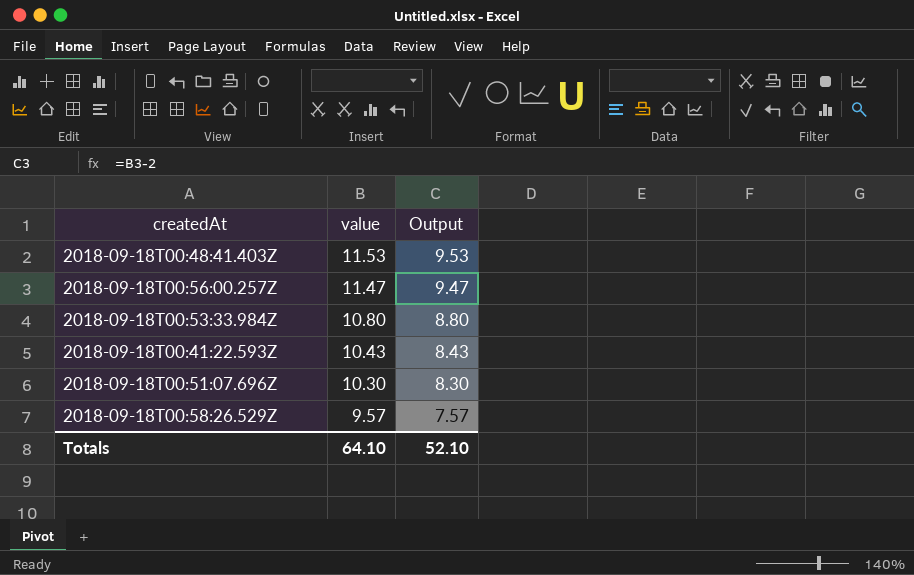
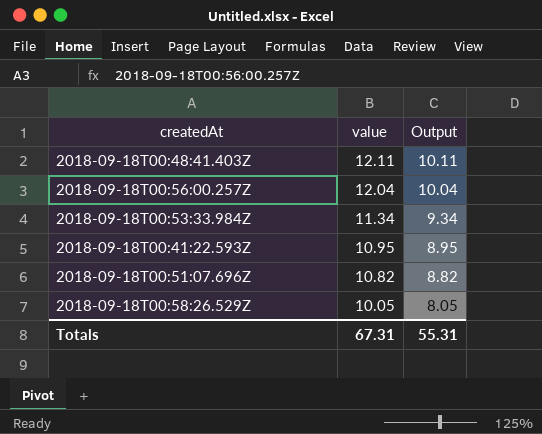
2018-09-18T00:48:41.403Z | value: 11.53 -> 12.11
2018-09-18T00:48:41.403Z | Output: 9.53 -> 10.11
2018-09-18T00:56:00.257Z | value: 11.47 -> 12.04
2018-09-18T00:56:00.257Z | Output: 9.47 -> 10.04
2018-09-18T00:53:33.984Z | value: 10.80 -> 11.34
2018-09-18T00:53:33.984Z | Output: 8.80 -> 9.34
2018-09-18T00:41:22.593Z | value: 10.43 -> 10.95
2018-09-18T00:41:22.593Z | Output: 8.43 -> 8.95
2018-09-18T00:51:07.696Z | value: 10.30 -> 10.82
2018-09-18T00:51:07.696Z | Output: 8.30 -> 8.82
2018-09-18T00:58:26.529Z | value: 9.57 -> 10.05
2018-09-18T00:58:26.529Z | Output: 7.57 -> 8.05
Totals | value: 64.10 -> 67.31
Totals | Output: 52.10 -> 55.31

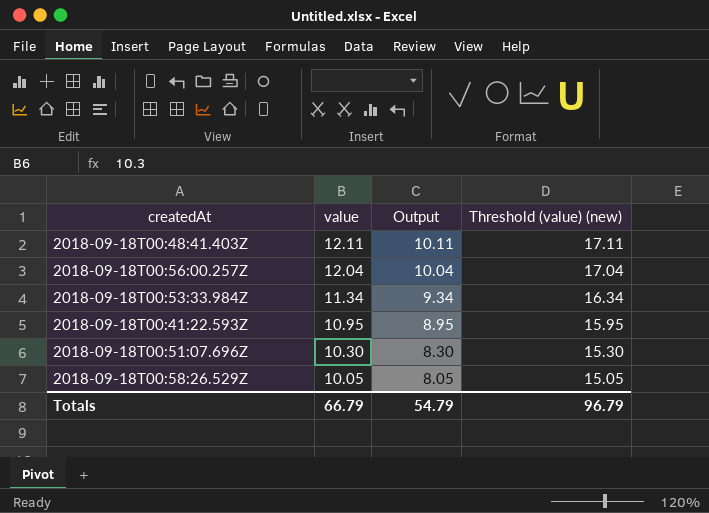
column Threshold (value) (new) | formula: none -> [value] + 5
2018-09-18T00:51:07.696Z | value: 10.82 -> 10.30
2018-09-18T00:51:07.696Z | Output: 8.82 -> 8.30
Totals | value: 67.31 -> 66.79
Totals | Output: 55.31 -> 54.79

